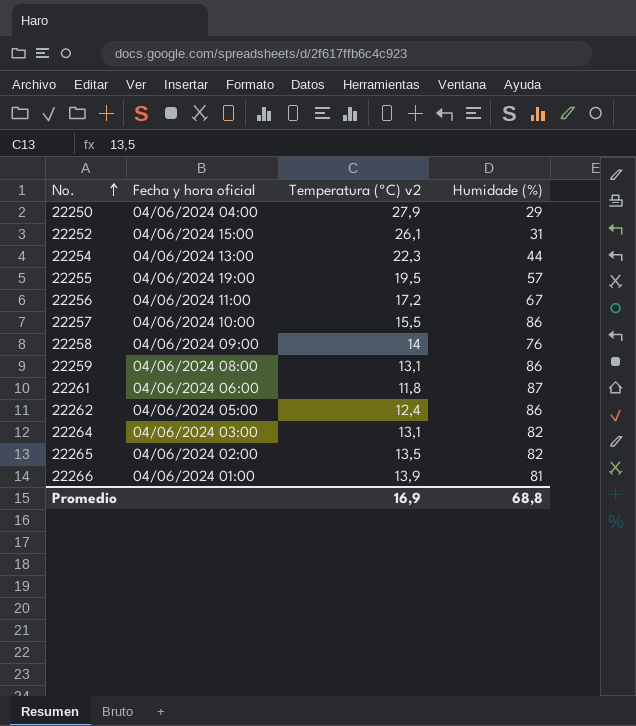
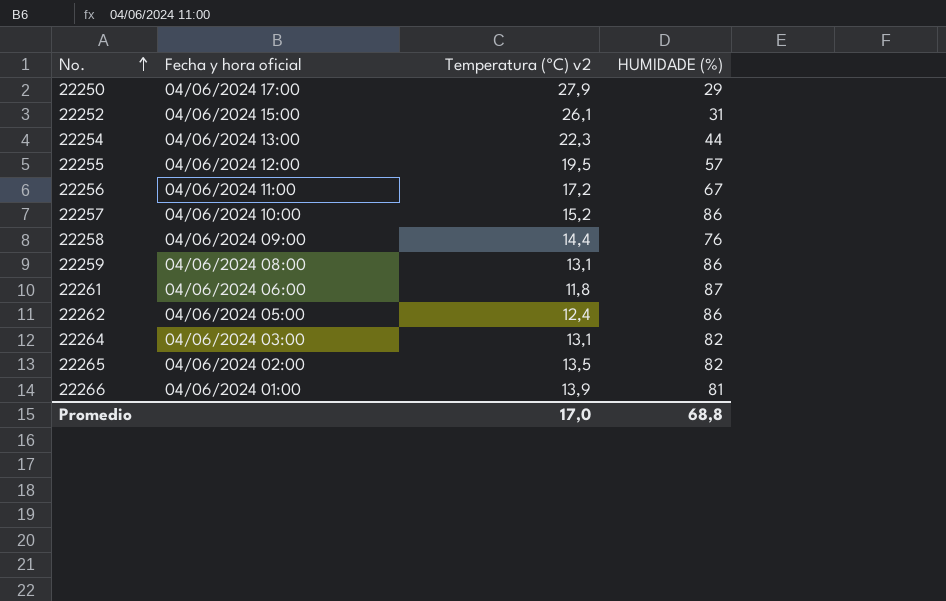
column name: Humidade (%) -> HUMIDADE (%)
22250 | Fecha y hora oficial: 04/06/2024 04:00 -> 04/06/2024 17:00
22255 | Fecha y hora oficial: 04/06/2024 19:00 -> 04/06/2024 12:00
22257 | Temperatura (ºC) v2: 15,5 -> 15,2
22258 | Temperatura (ºC) v2: 14 -> 14,4
Promedio | Temperatura (ºC) v2: 16,9 -> 17,0

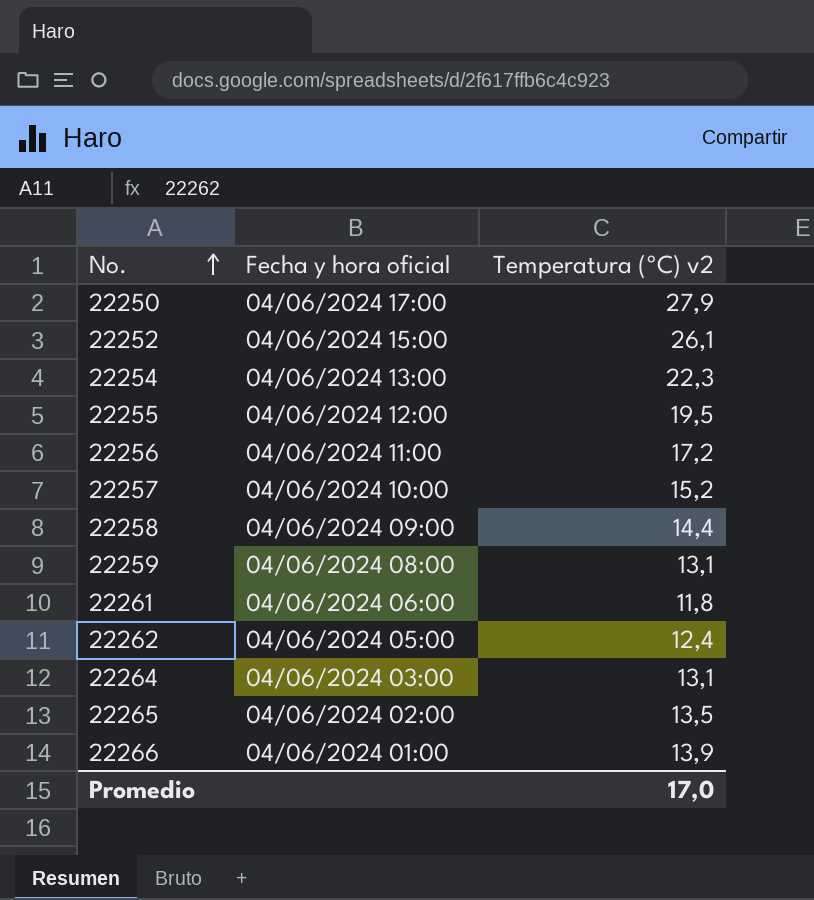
column HUMIDADE (%) | position: 4 -> none

